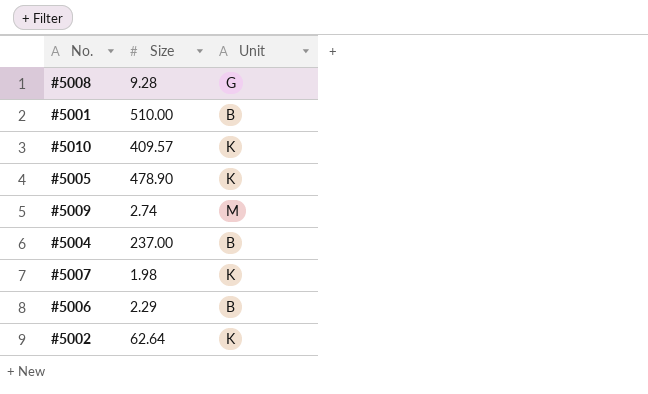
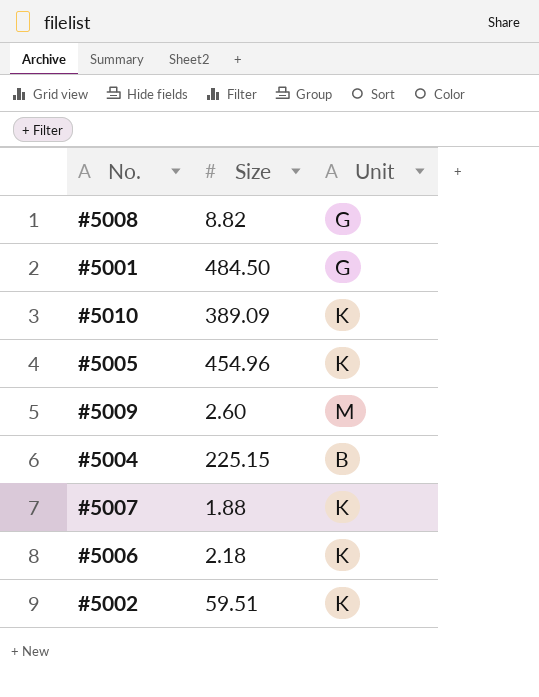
#5008 | Size: 9.28 -> 8.82
#5001 | Size: 510.00 -> 484.50
#5001 | Unit: B -> G
#5010 | Size: 409.57 -> 389.09
#5005 | Size: 478.90 -> 454.96
#5009 | Size: 2.74 -> 2.60
#5004 | Size: 237.00 -> 225.15
#5007 | Size: 1.98 -> 1.88
#5006 | Size: 2.29 -> 2.18
#5006 | Unit: B -> K
#5002 | Size: 62.64 -> 59.51

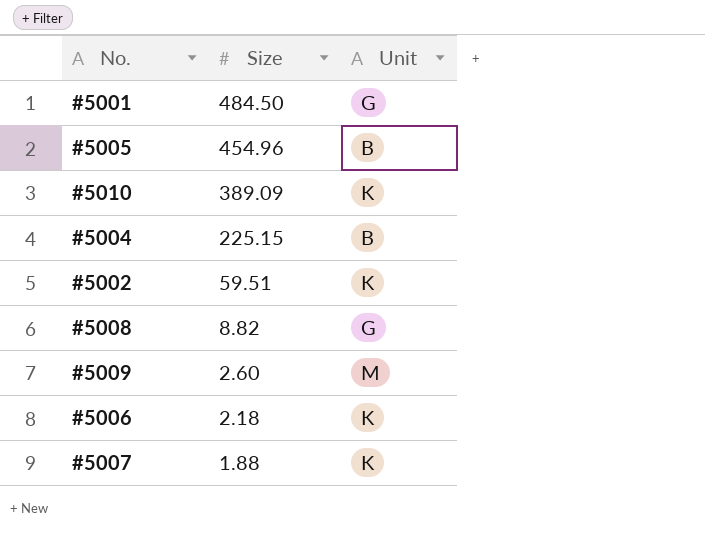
row order: none -> Size descending
#5005 | Unit: K -> B

